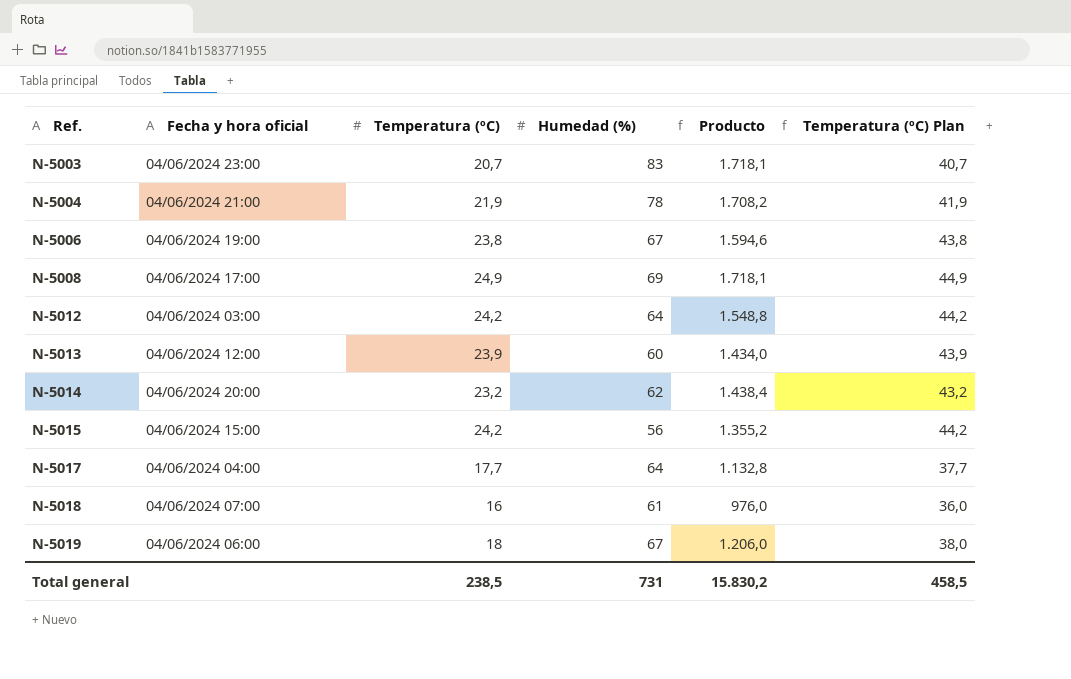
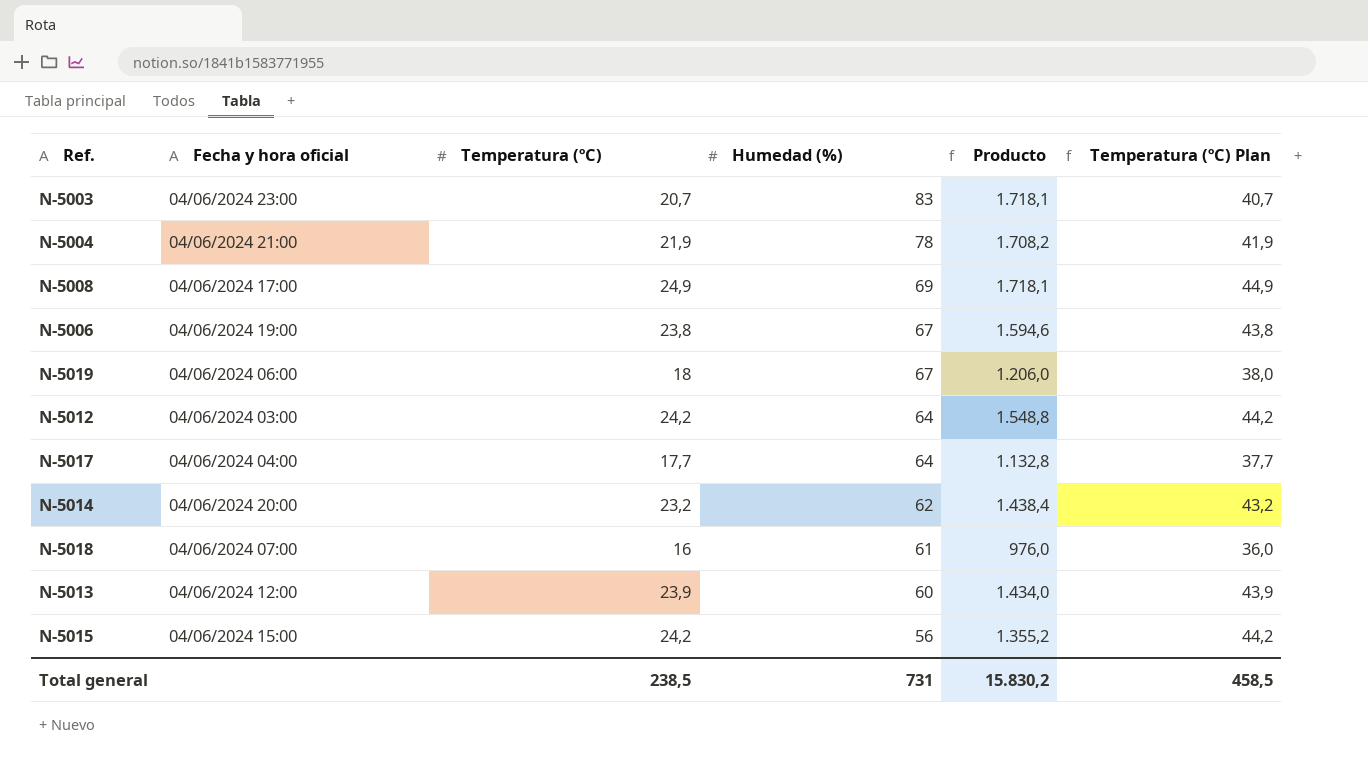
row order: Ref. ascending -> Humedad (%) descending

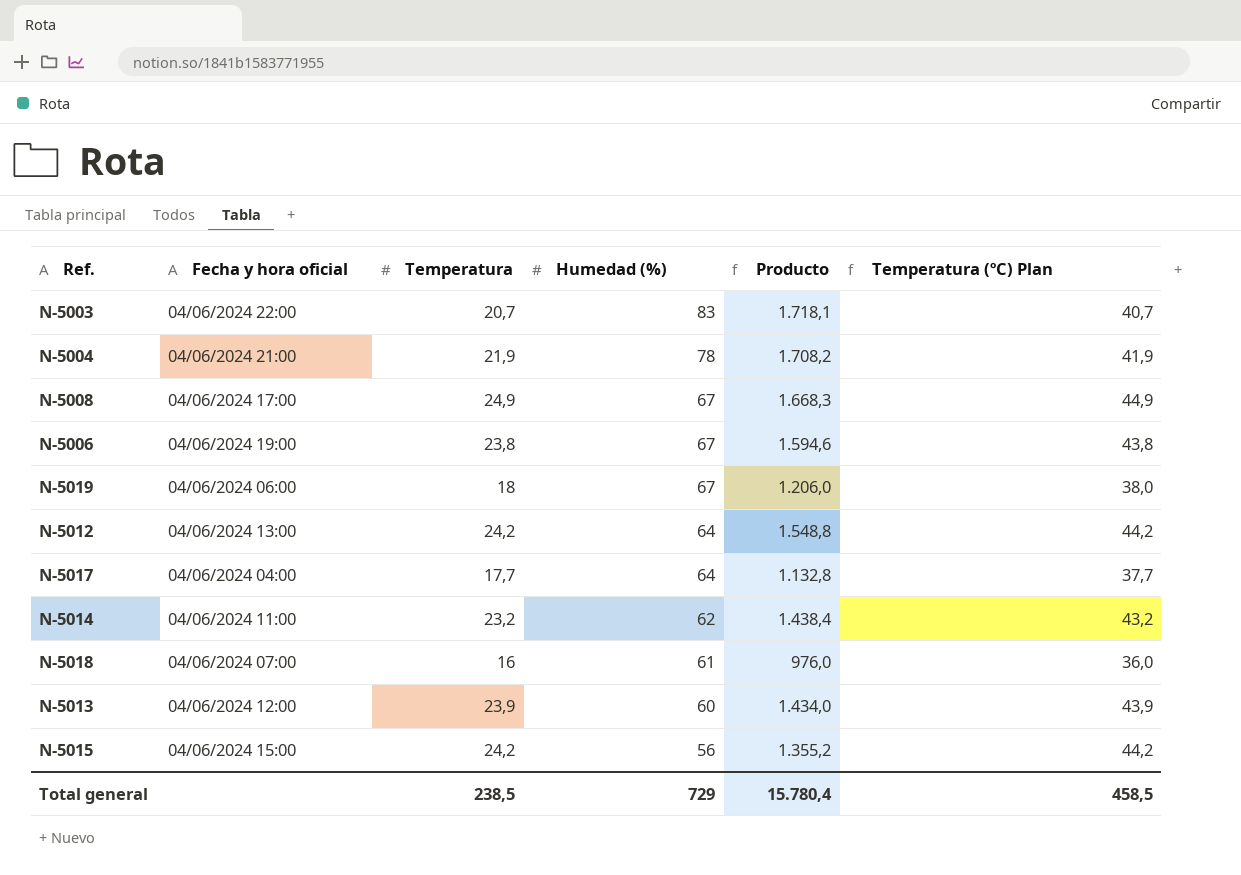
column name: Temperatura (ºC) -> Temperatura
N-5003 | Fecha y hora oficial: 04/06/2024 23:00 -> 04/06/2024 22:00
N-5008 | Humedad (%): 69 -> 67
N-5008 | Producto: 1.718,1 -> 1.668,3
N-5012 | Fecha y hora oficial: 04/06/2024 03:00 -> 04/06/2024 13:00
N-5014 | Fecha y hora oficial: 04/06/2024 20:00 -> 04/06/2024 11:00
Total general | Humedad (%): 731 -> 729
Total general | Producto: 15.830,2 -> 15.780,4

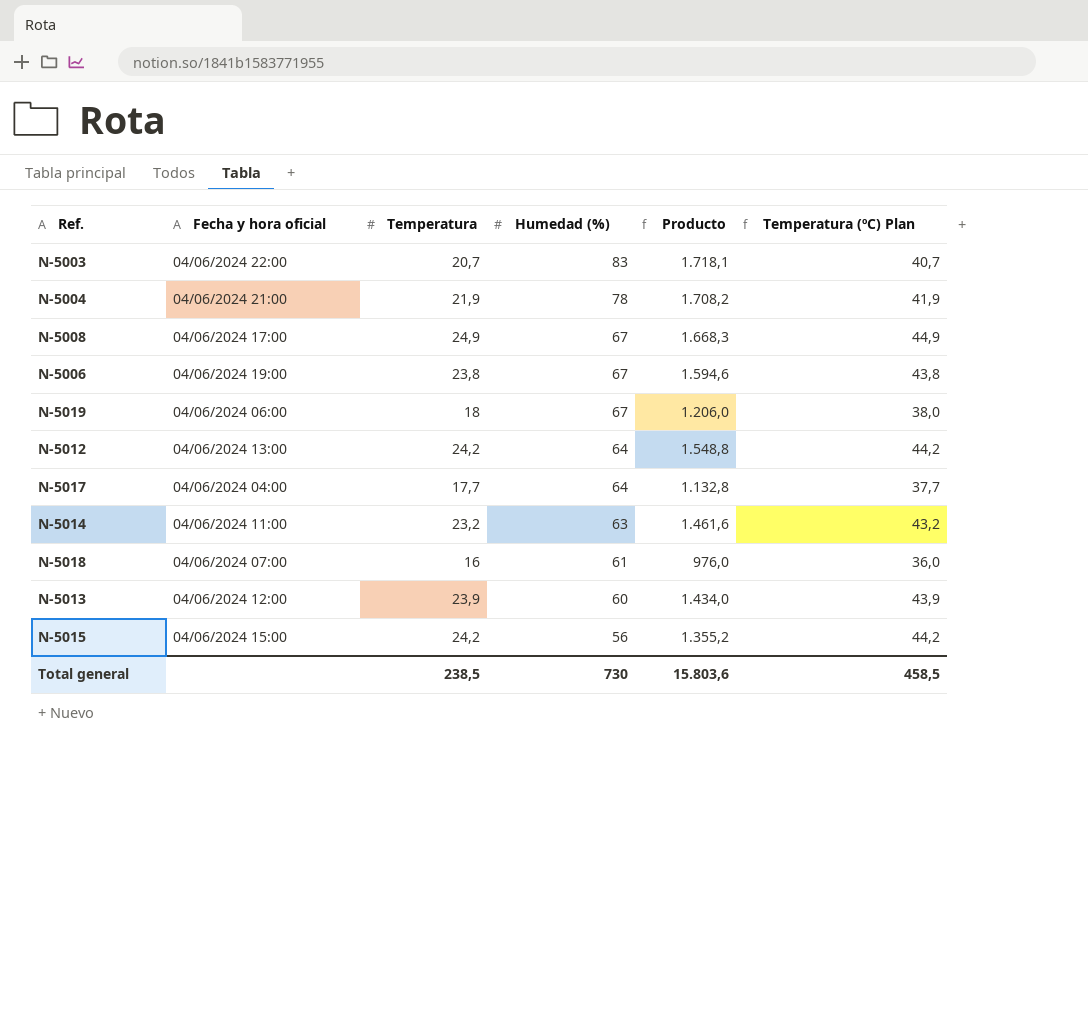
N-5014 | Humedad (%): 62 -> 63
N-5014 | Producto: 1.438,4 -> 1.461,6
Total general | Humedad (%): 729 -> 730
Total general | Producto: 15.780,4 -> 15.803,6

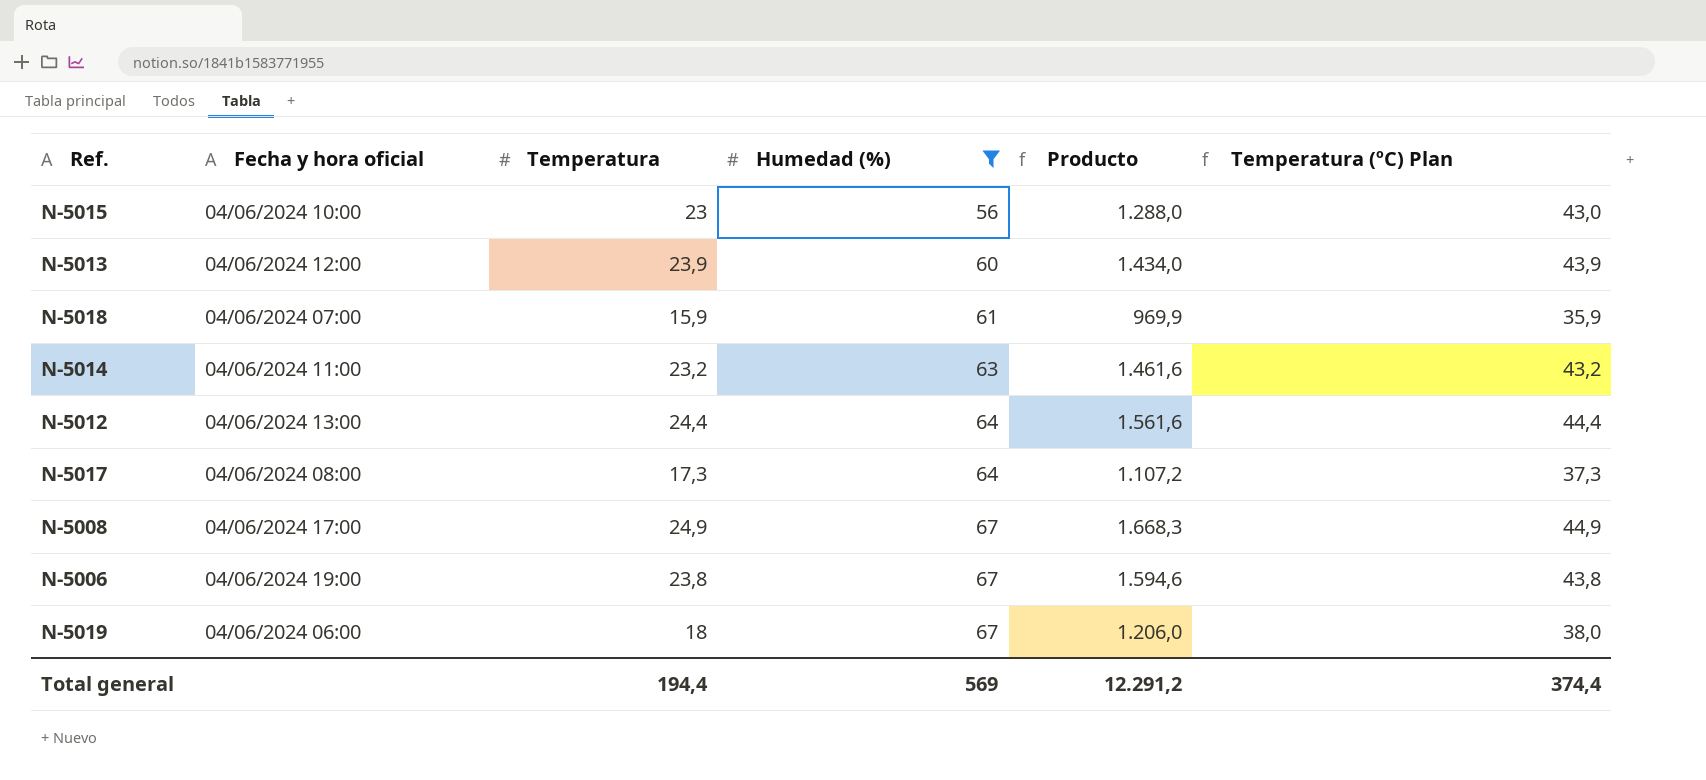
filter: none -> Humedad (%) <= 67
row order: Humedad (%) descending -> Humedad (%) ascending
N-5015 | Fecha y hora oficial: 04/06/2024 15:00 -> 04/06/2024 10:00
N-5015 | Temperatura: 24,2 -> 23
N-5015 | Producto: 1.355,2 -> 1.288,0
N-5015 | Temperatura (ºC) Plan: 44,2 -> 43,0
N-5018 | Temperatura: 16 -> 15,9
N-5018 | Producto: 976,0 -> 969,9
N-5018 | Temperatura (ºC) Plan: 36,0 -> 35,9
N-5012 | Temperatura: 24,2 -> 24,4
N-5012 | Producto: 1.548,8 -> 1.561,6
N-5012 | Temperatura (ºC) Plan: 44,2 -> 44,4
N-5017 | Fecha y hora oficial: 04/06/2024 04:00 -> 04/06/2024 08:00
N-5017 | Temperatura: 17,7 -> 17,3
N-5017 | Producto: 1.132,8 -> 1.107,2
N-5017 | Temperatura (ºC) Plan: 37,7 -> 37,3
Total general | Temperatura: 238,5 -> 194,4
Total general | Humedad (%): 730 -> 569
Total general | Producto: 15.803,6 -> 12.291,2
Total general | Temperatura (ºC) Plan: 458,5 -> 374,4

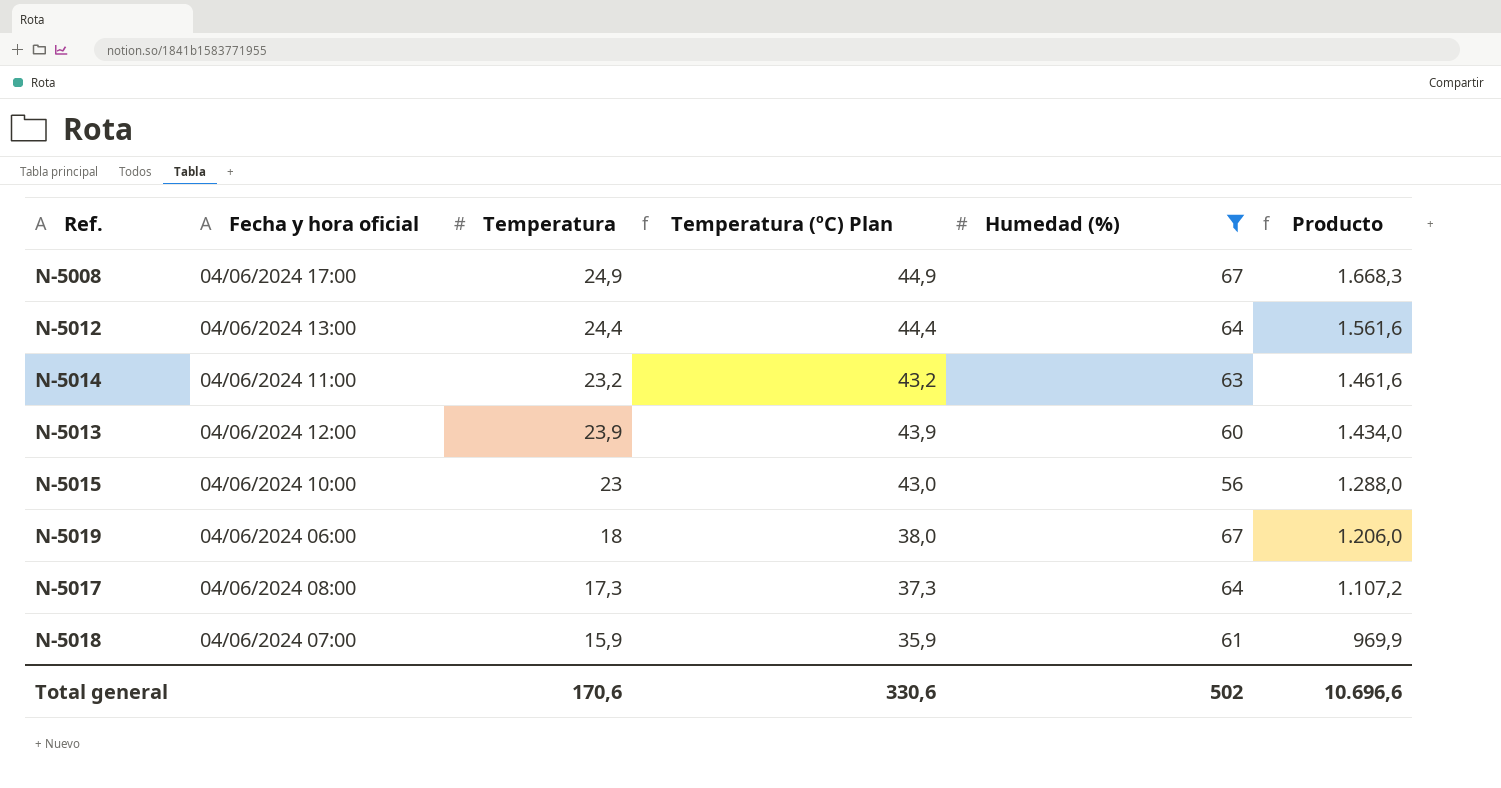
row order: Humedad (%) ascending -> Producto descending
column Temperatura (ºC) Plan | position: 6 -> 4
row N-5006: 04/06/2024 19:00 | 23,8 | 67 | 1.594,6 | 43,8 -> none
Total general | Temperatura: 194,4 -> 170,6
Total general | Temperatura (ºC) Plan: 374,4 -> 330,6
Total general | Humedad (%): 569 -> 502
Total general | Producto: 12.291,2 -> 10.696,6

